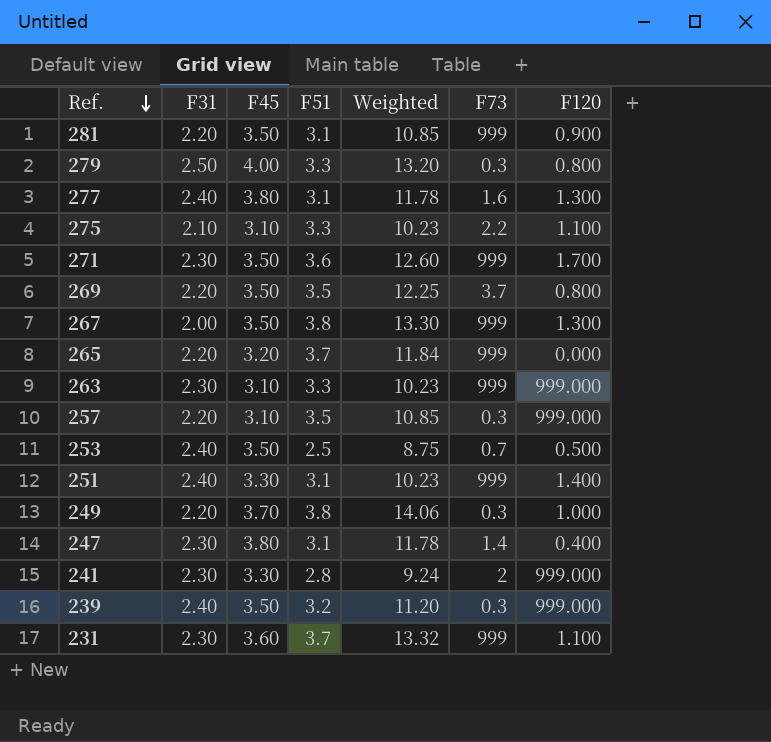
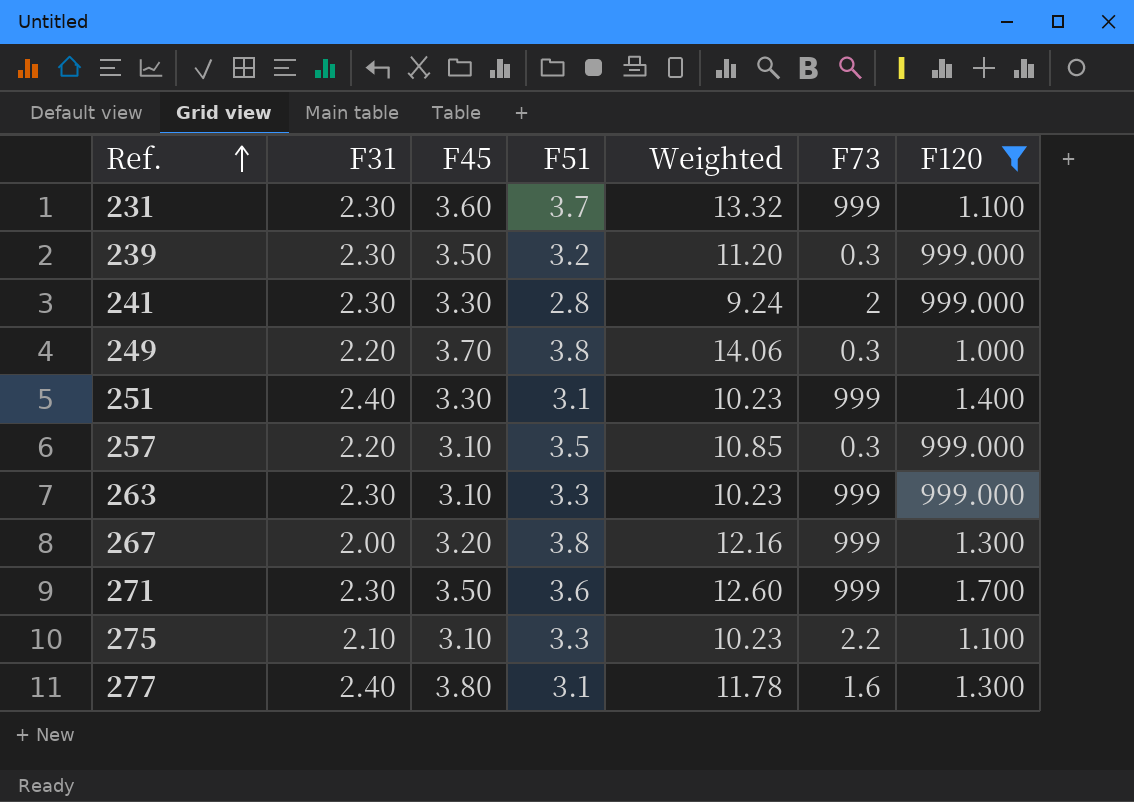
filter: none -> F120 >= 1.000
row order: Ref. descending -> Ref. ascending
239 | F31: 2.40 -> 2.30
267 | F45: 3.50 -> 3.20
267 | Weighted: 13.30 -> 12.16

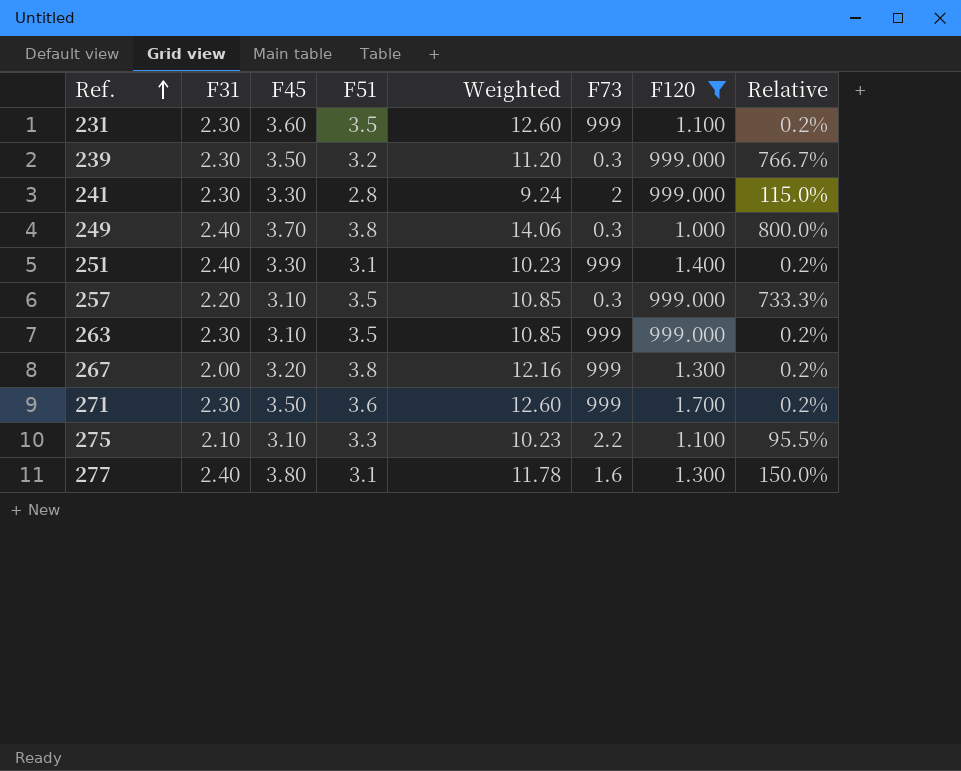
column Relative | formula: none -> [F31] / [F73]
231 | F51: 3.7 -> 3.5
231 | Weighted: 13.32 -> 12.60
249 | F31: 2.20 -> 2.40
263 | F51: 3.3 -> 3.5
263 | Weighted: 10.23 -> 10.85

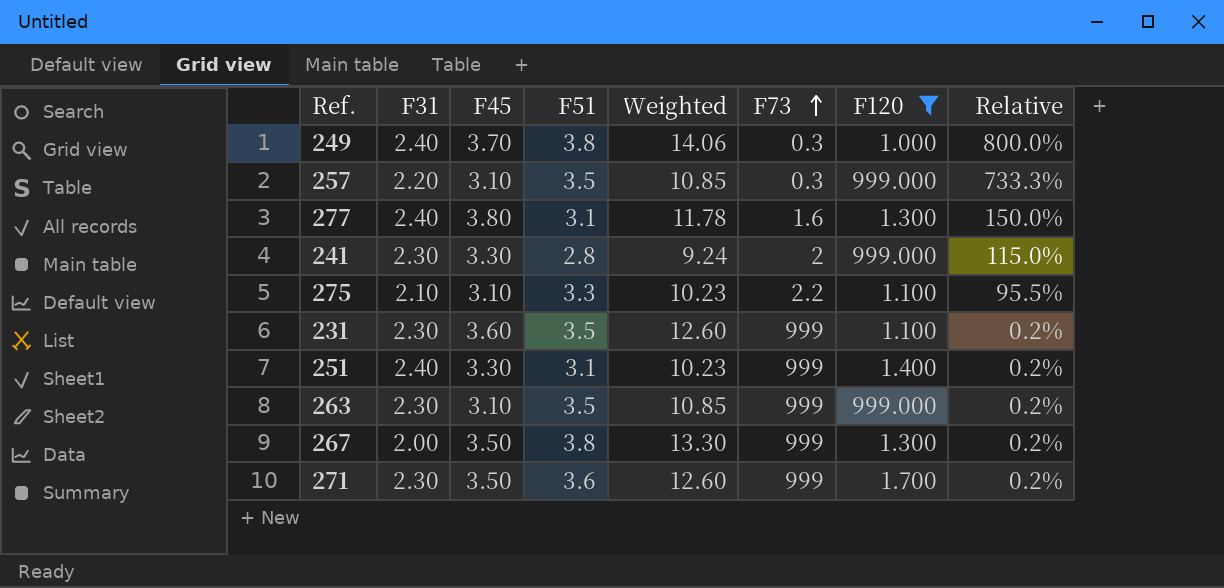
row order: Ref. ascending -> F73 ascending
row 239: 2.30 | 3.50 | 3.2 | 11.20 | 0.3 | 999.000 | 766.7% -> none
267 | F45: 3.20 -> 3.50
267 | Weighted: 12.16 -> 13.30

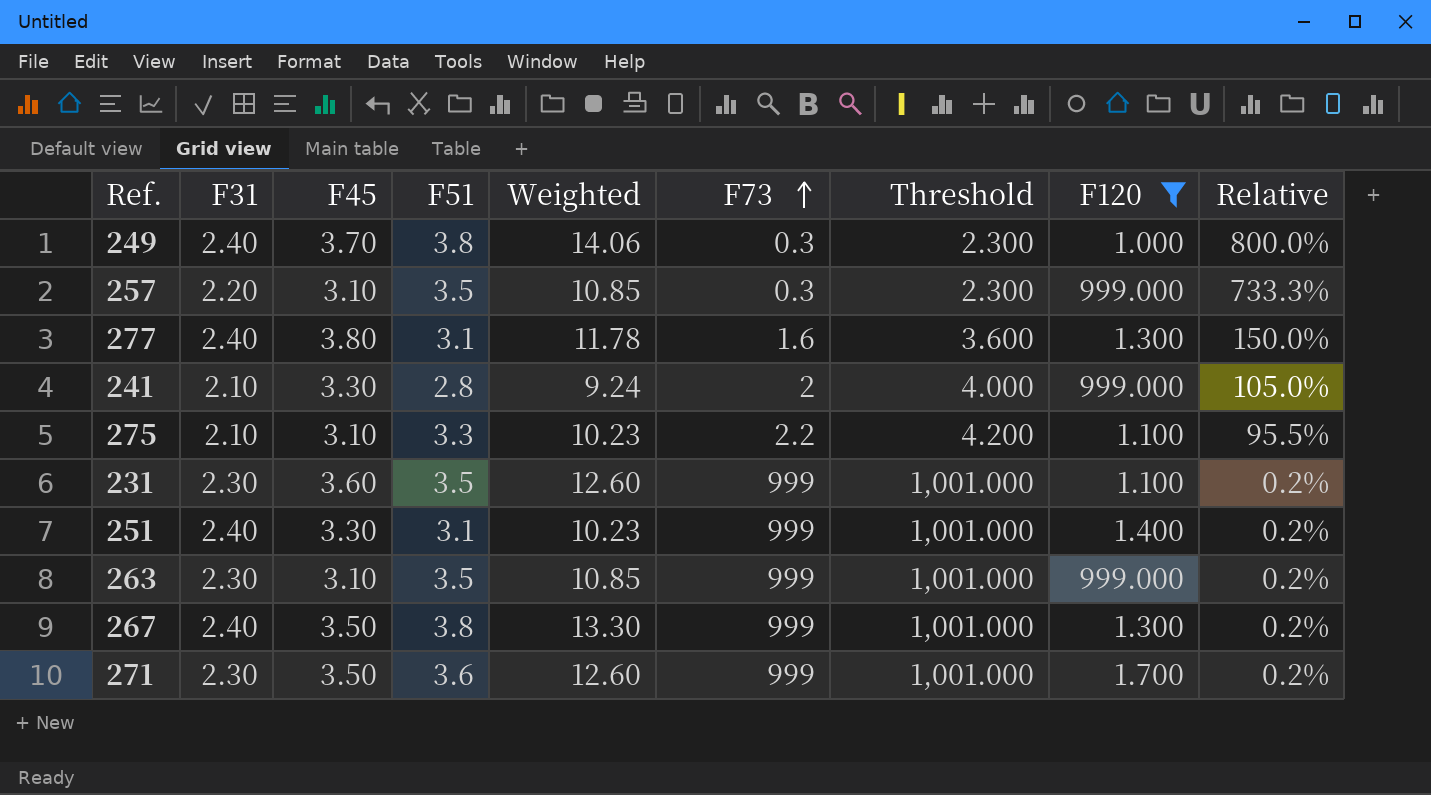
column Threshold | formula: none -> [F73] + 2
241 | F31: 2.30 -> 2.10
241 | Relative: 115.0% -> 105.0%
267 | F31: 2.00 -> 2.40

